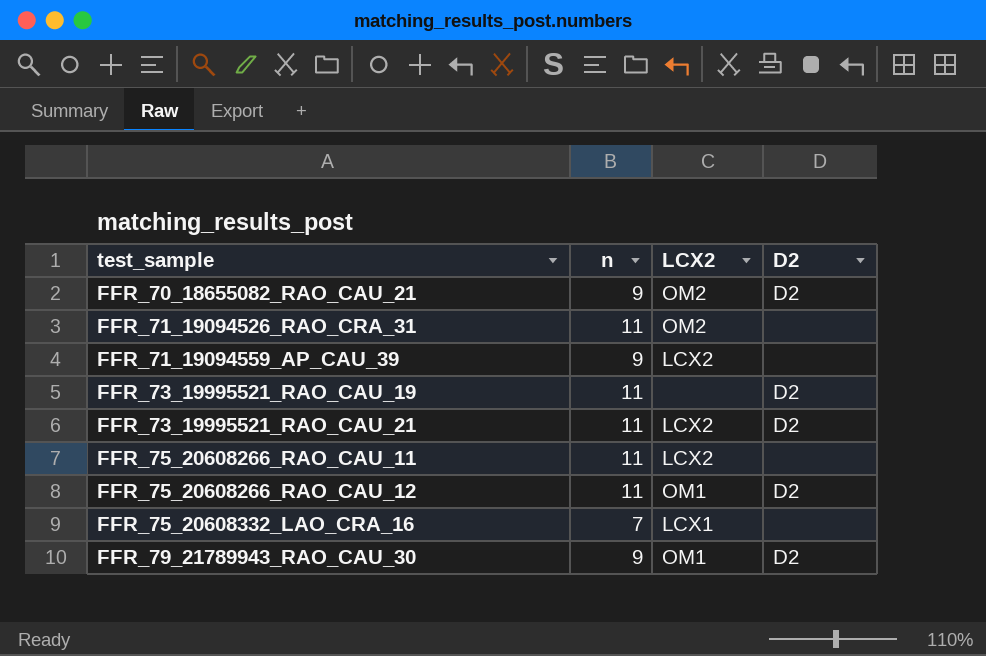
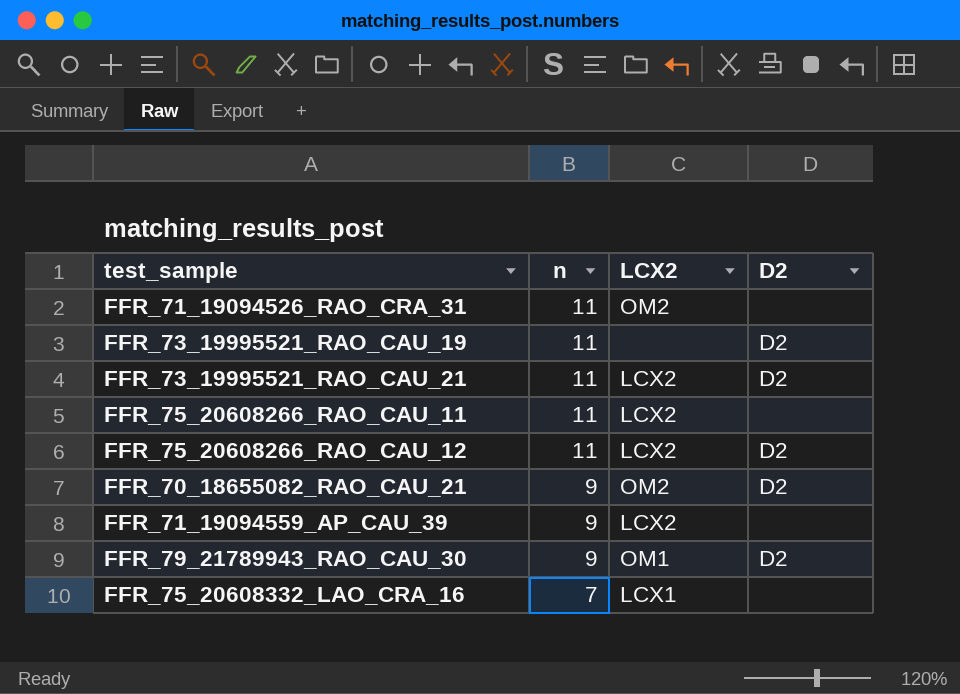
row order: test_sample ascending -> n descending
FFR_75_20608266_RAO_CAU_12 | LCX2: OM1 -> LCX2

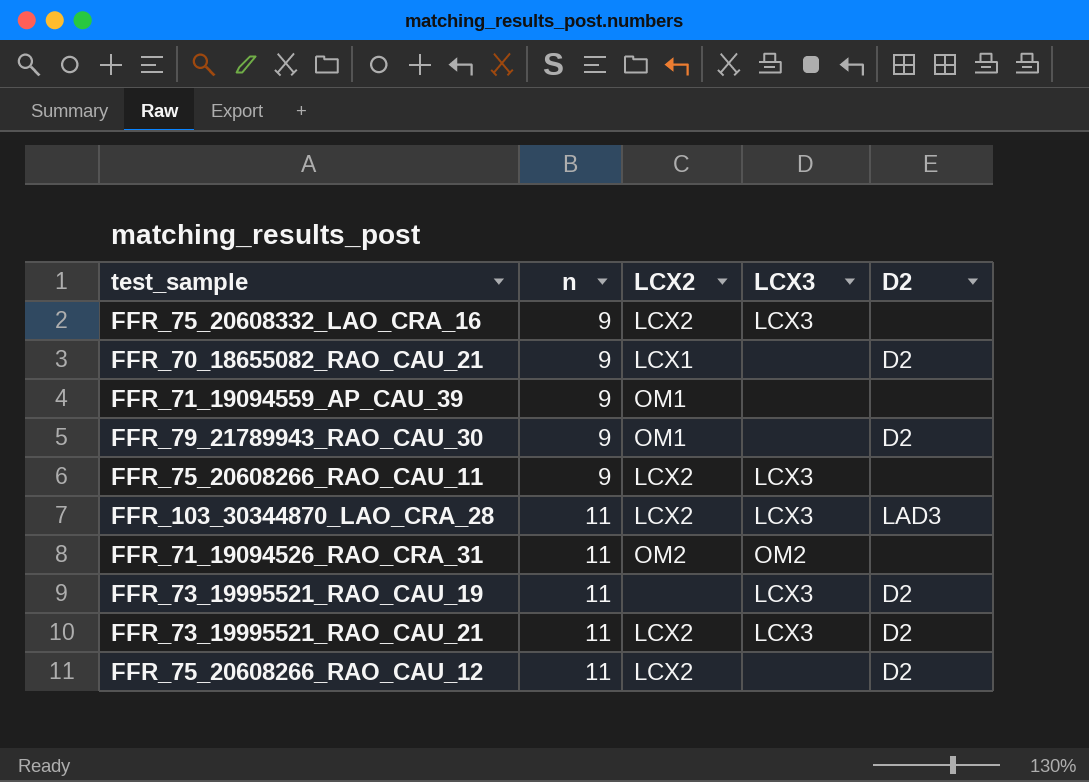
row order: n descending -> n ascending
column LCX3 | position: none -> 4
FFR_75_20608332_LAO_CRA_16 | n: 7 -> 9
FFR_75_20608332_LAO_CRA_16 | LCX2: LCX1 -> LCX2
FFR_70_18655082_RAO_CAU_21 | LCX2: OM2 -> LCX1
FFR_71_19094559_AP_CAU_39 | LCX2: LCX2 -> OM1
FFR_75_20608266_RAO_CAU_11 | n: 11 -> 9
row FFR_103_30344870_LAO_CRA_28: none -> 11 | LCX2 | LCX3 | LAD3

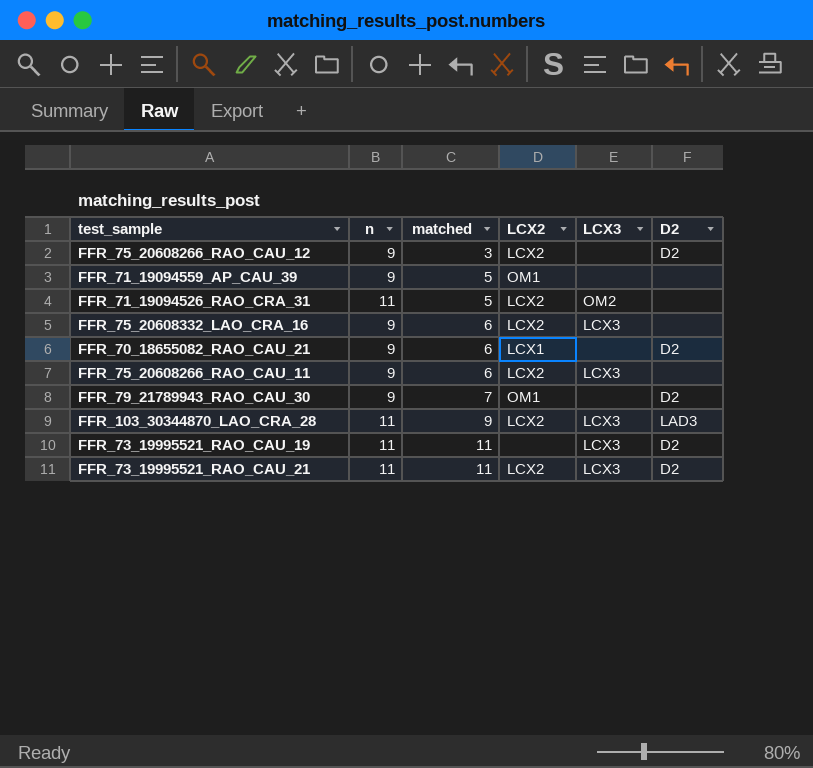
row order: n ascending -> matched ascending
column matched | position: none -> 3
FFR_75_20608266_RAO_CAU_12 | n: 11 -> 9
FFR_71_19094526_RAO_CRA_31 | LCX2: OM2 -> LCX2

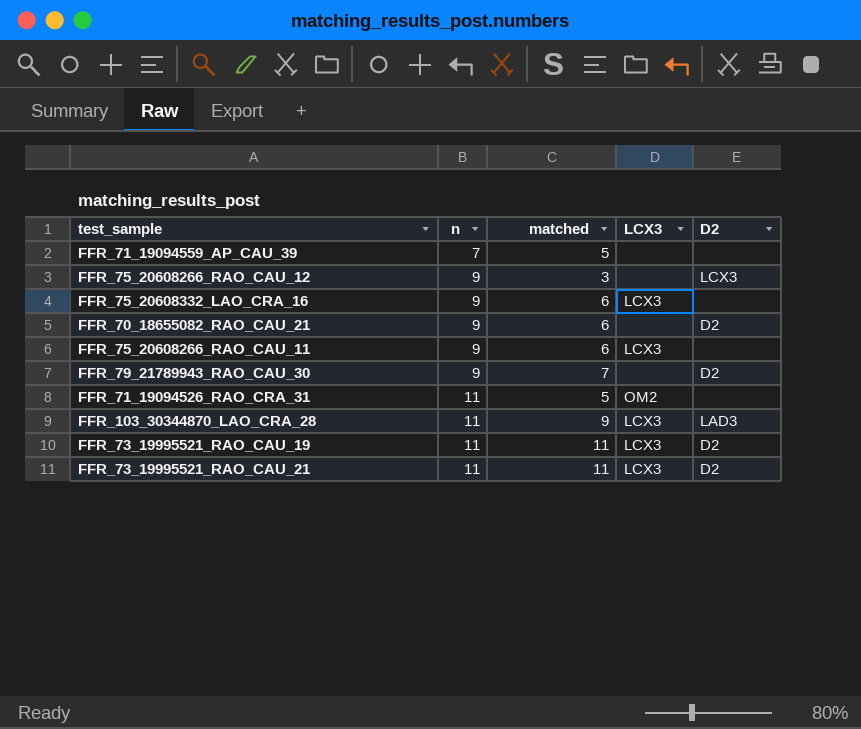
row order: matched ascending -> n ascending
column LCX2 | position: 4 -> none
FFR_71_19094559_AP_CAU_39 | n: 9 -> 7
FFR_75_20608266_RAO_CAU_12 | D2: D2 -> LCX3

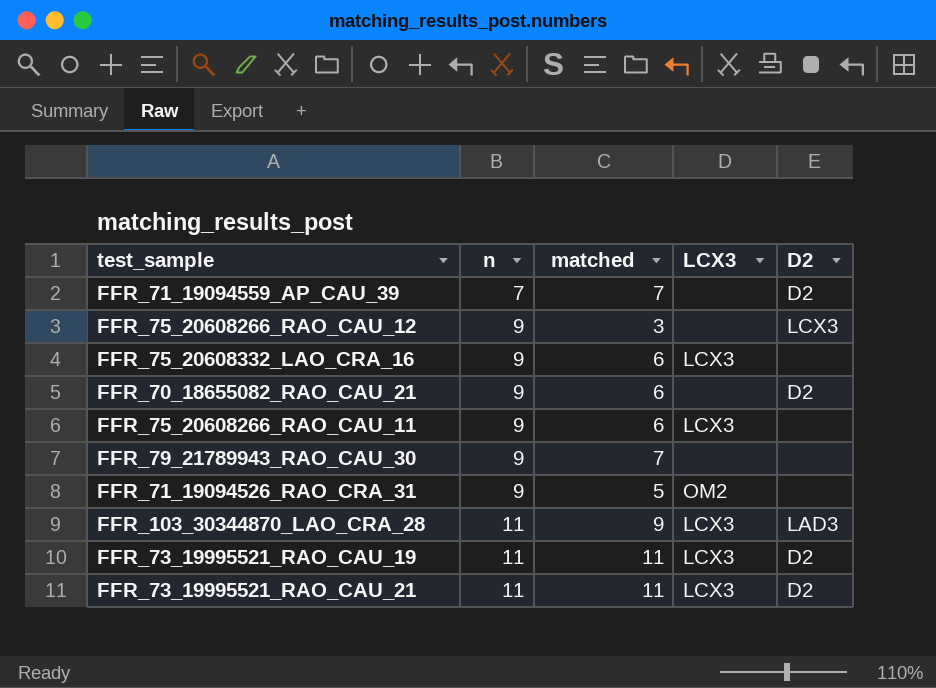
FFR_71_19094559_AP_CAU_39 | matched: 5 -> 7
FFR_71_19094559_AP_CAU_39 | D2: none -> D2
FFR_79_21789943_RAO_CAU_30 | D2: D2 -> none
FFR_71_19094526_RAO_CRA_31 | n: 11 -> 9

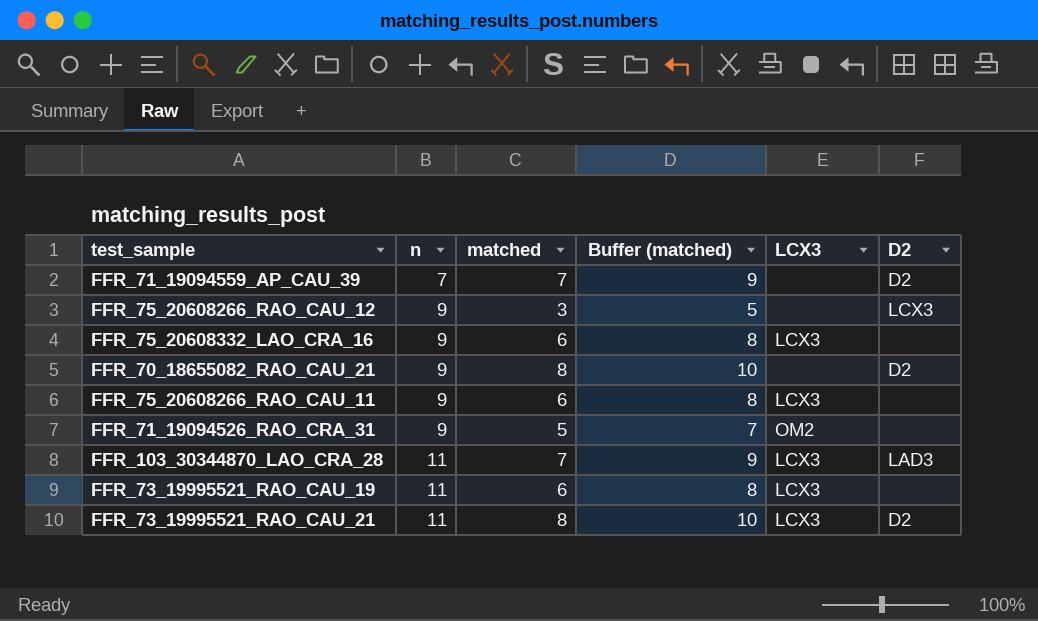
column Buffer (matched) | formula: none -> [matched] + 2
row FFR_79_21789943_RAO_CAU_30: 9 | 7 | none | none -> none
FFR_70_18655082_RAO_CAU_21 | matched: 6 -> 8
FFR_103_30344870_LAO_CRA_28 | matched: 9 -> 7
FFR_73_19995521_RAO_CAU_19 | matched: 11 -> 6
FFR_73_19995521_RAO_CAU_19 | D2: D2 -> none
FFR_73_19995521_RAO_CAU_21 | matched: 11 -> 8

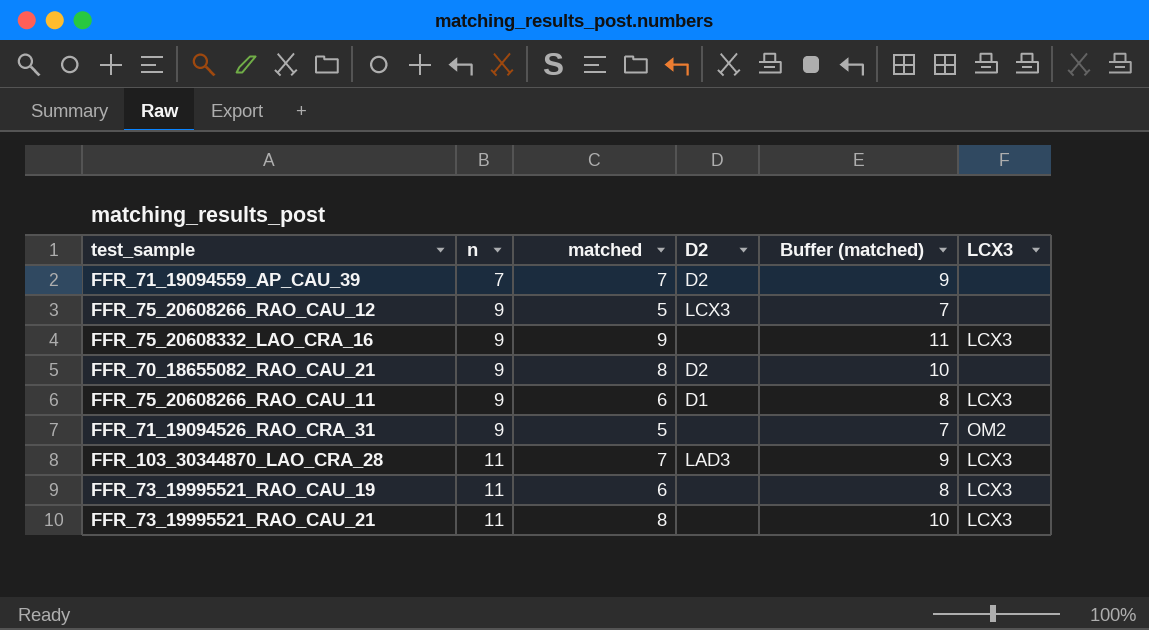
column D2 | position: 6 -> 4
FFR_75_20608266_RAO_CAU_12 | matched: 3 -> 5
FFR_75_20608266_RAO_CAU_12 | Buffer (matched): 5 -> 7
FFR_75_20608332_LAO_CRA_16 | matched: 6 -> 9
FFR_75_20608332_LAO_CRA_16 | Buffer (matched): 8 -> 11
FFR_75_20608266_RAO_CAU_11 | D2: none -> D1
FFR_73_19995521_RAO_CAU_21 | D2: D2 -> none

